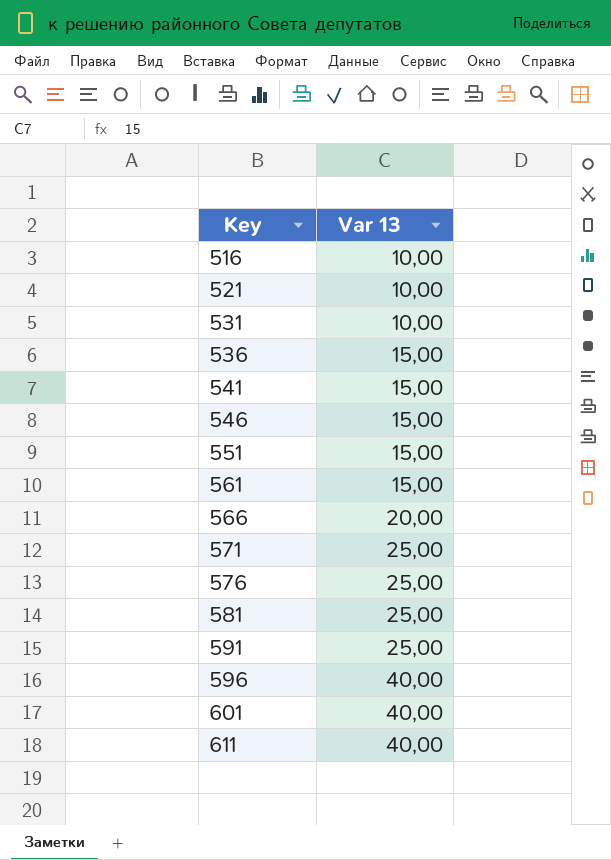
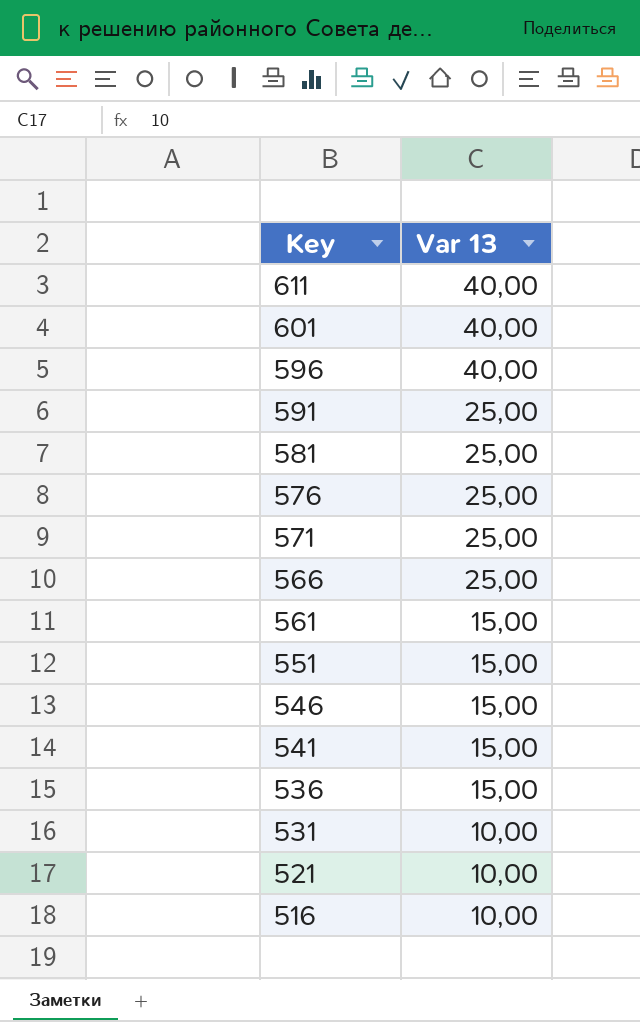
row order: Key ascending -> Key descending
566 | Var 13: 20,00 -> 25,00

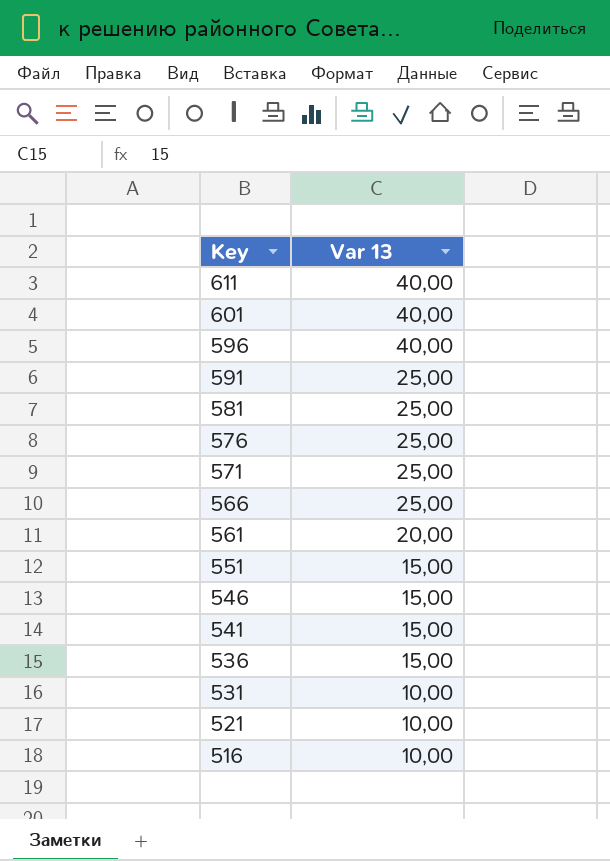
561 | Var 13: 15,00 -> 20,00

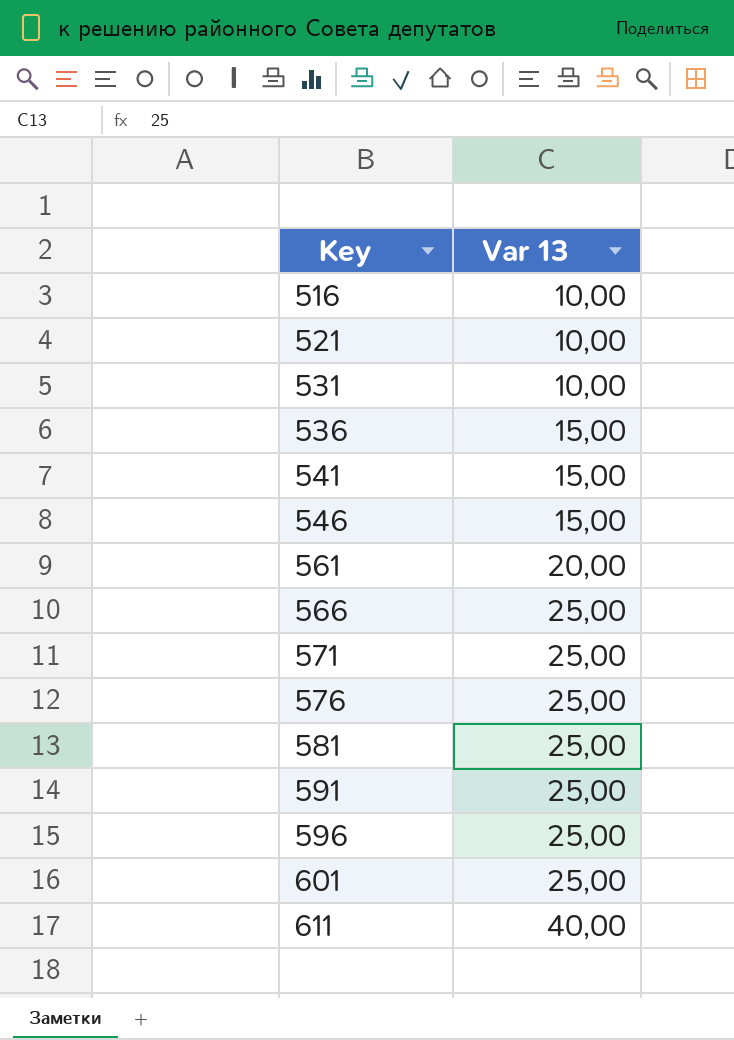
row order: Key descending -> Key ascending
row 551: 15,00 -> none
596 | Var 13: 40,00 -> 25,00
601 | Var 13: 40,00 -> 25,00

